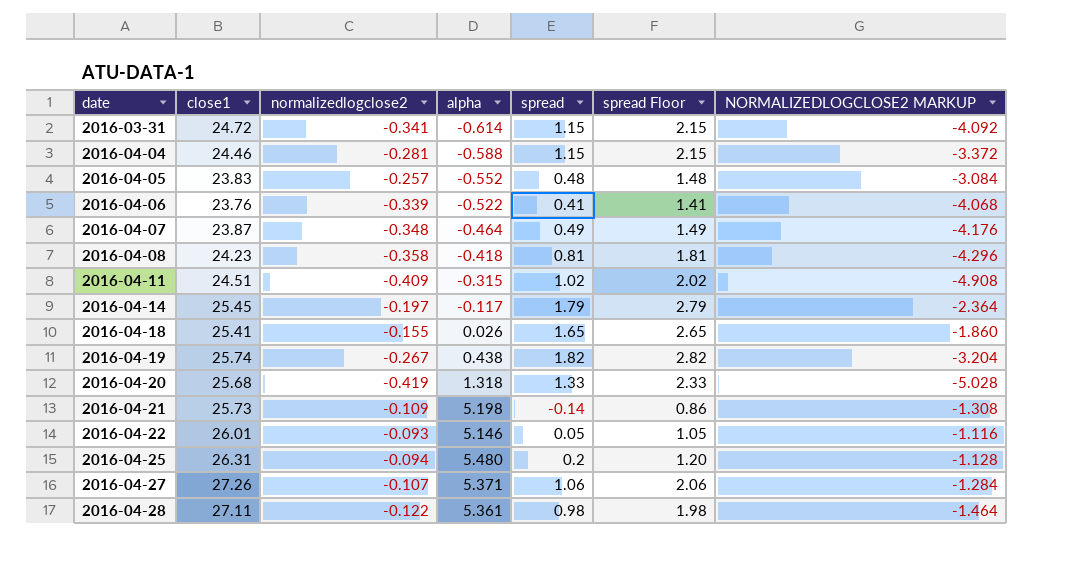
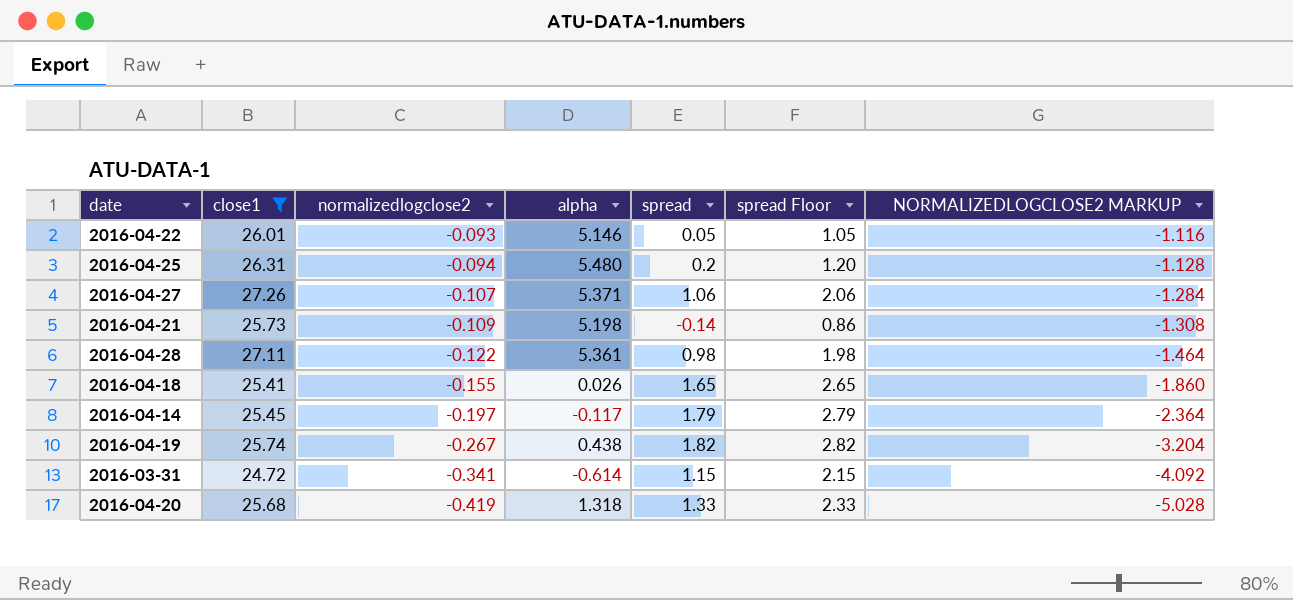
filter: none -> close1 >= 24.72
row order: date ascending -> normalizedlogclose2 descending

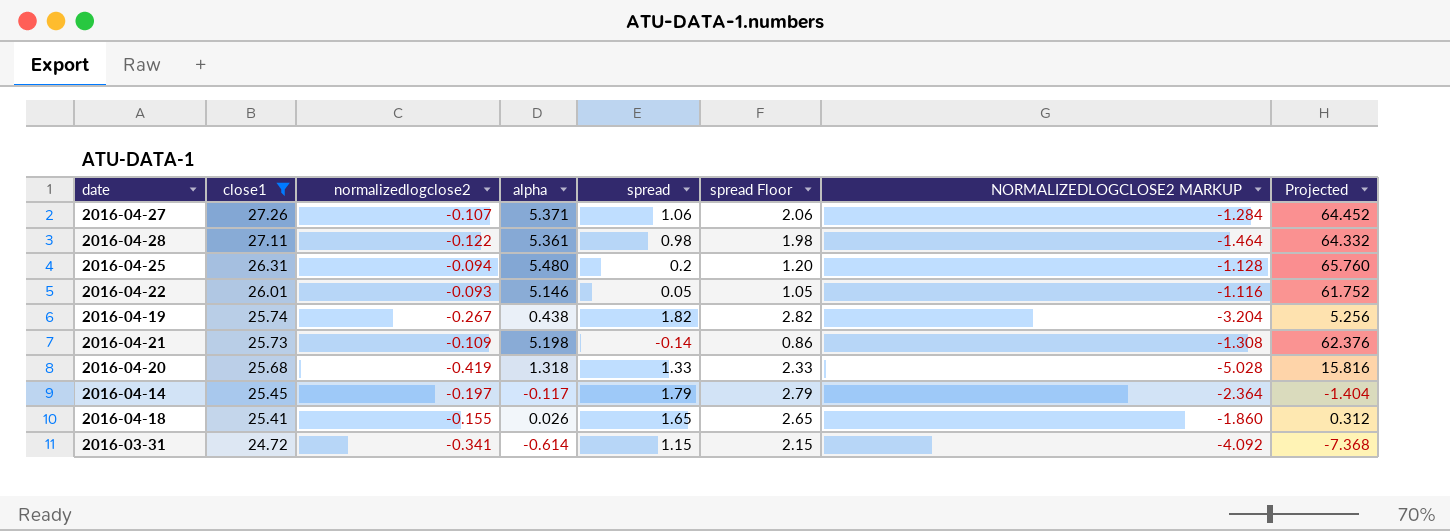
row order: normalizedlogclose2 descending -> close1 descending
column Projected | formula: none -> [alpha] * 12

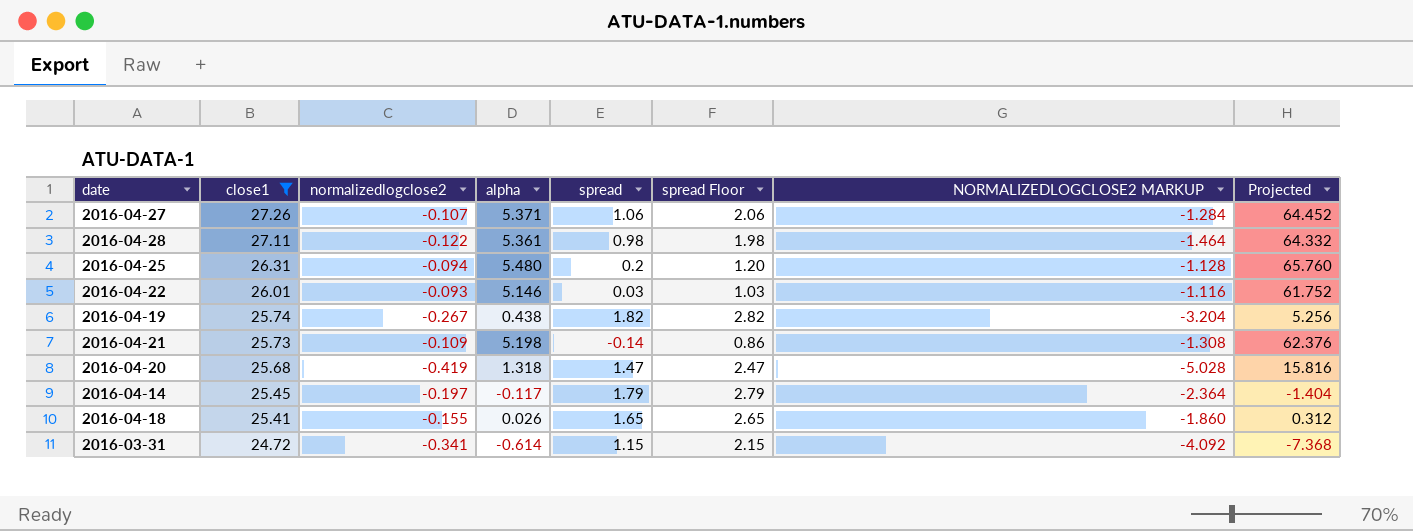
2016-04-22 | spread: 0.05 -> 0.03
2016-04-22 | spread Floor: 1.05 -> 1.03
2016-04-20 | spread: 1.33 -> 1.47
2016-04-20 | spread Floor: 2.33 -> 2.47

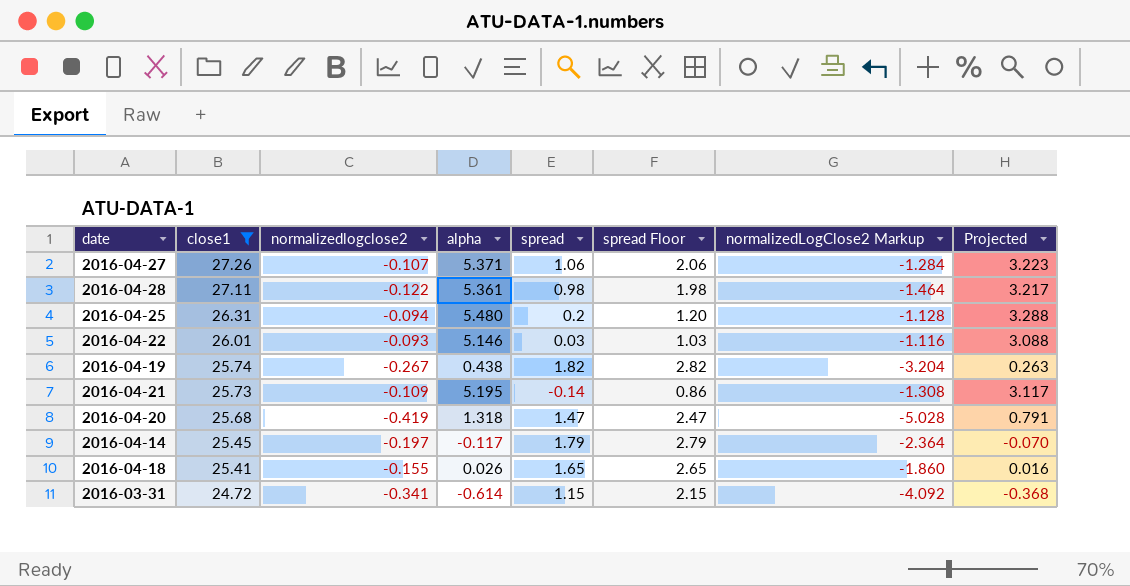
column name: NORMALIZEDLOGCLOSE2 MARKUP -> normalizedLogClose2 Markup
column Projected | formula: [alpha] * 12 -> [alpha] * 0.6
2016-04-21 | alpha: 5.198 -> 5.195

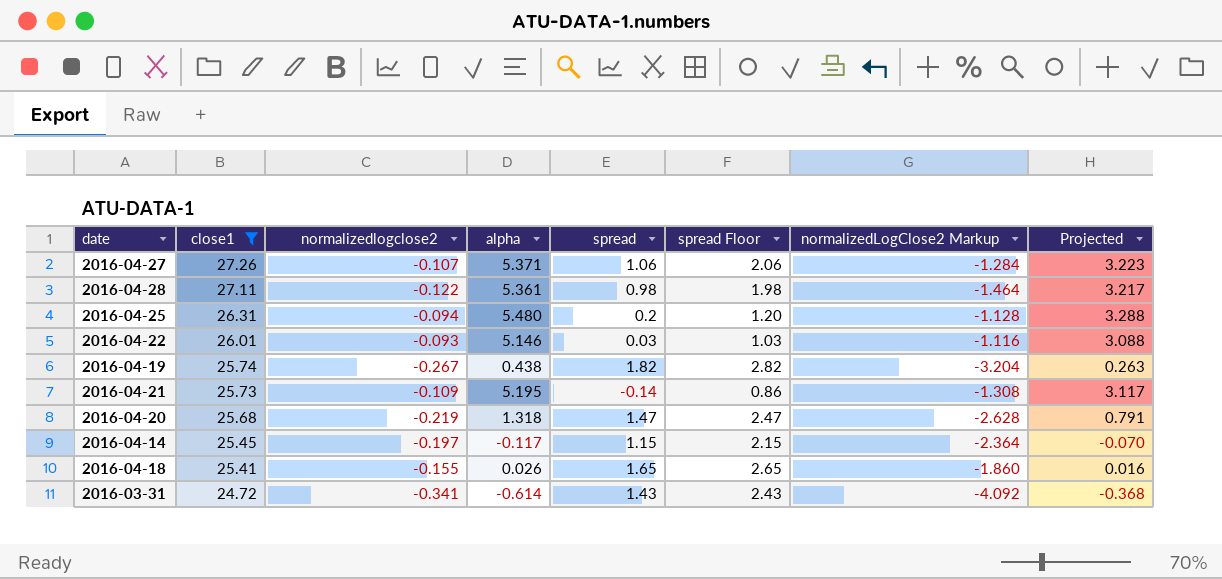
2016-04-20 | normalizedlogclose2: -0.419 -> -0.219
2016-04-20 | normalizedLogClose2 Markup: -5.028 -> -2.628
2016-04-14 | spread: 1.79 -> 1.15
2016-04-14 | spread Floor: 2.79 -> 2.15
2016-03-31 | spread: 1.15 -> 1.43
2016-03-31 | spread Floor: 2.15 -> 2.43

